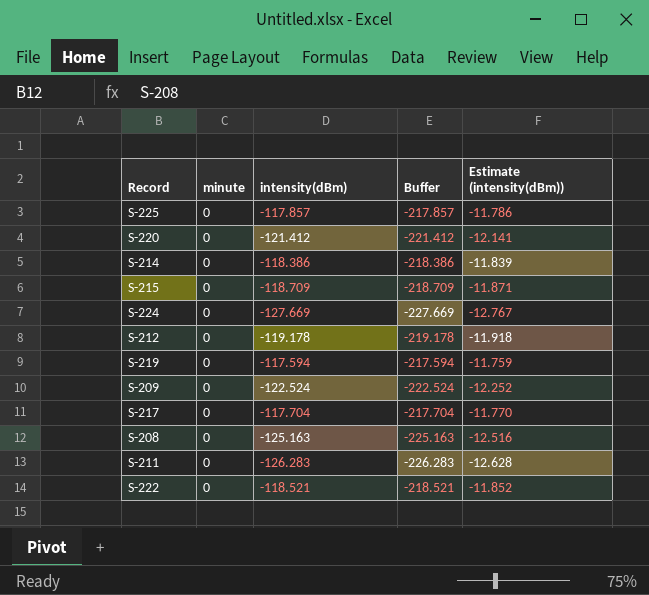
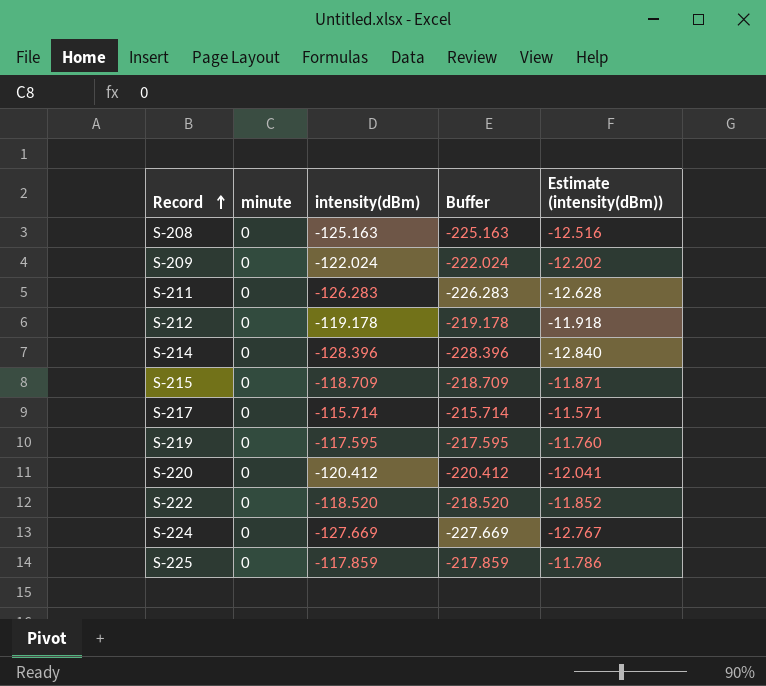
row order: none -> Record ascending
S-209 | intensity(dBm): -122.524 -> -122.024
S-209 | Buffer: -222.524 -> -222.024
S-209 | Estimate (intensity(dBm)): -12.252 -> -12.202
S-214 | intensity(dBm): -118.386 -> -128.396
S-214 | Buffer: -218.386 -> -228.396
S-214 | Estimate (intensity(dBm)): -11.839 -> -12.840
S-217 | intensity(dBm): -117.704 -> -115.714
S-217 | Buffer: -217.704 -> -215.714
S-217 | Estimate (intensity(dBm)): -11.770 -> -11.571
S-219 | intensity(dBm): -117.594 -> -117.595
S-219 | Buffer: -217.594 -> -217.595
S-219 | Estimate (intensity(dBm)): -11.759 -> -11.760
S-220 | intensity(dBm): -121.412 -> -120.412
S-220 | Buffer: -221.412 -> -220.412
S-220 | Estimate (intensity(dBm)): -12.141 -> -12.041
S-222 | intensity(dBm): -118.521 -> -118.520
S-222 | Buffer: -218.521 -> -218.520
S-225 | intensity(dBm): -117.857 -> -117.859
S-225 | Buffer: -217.857 -> -217.859

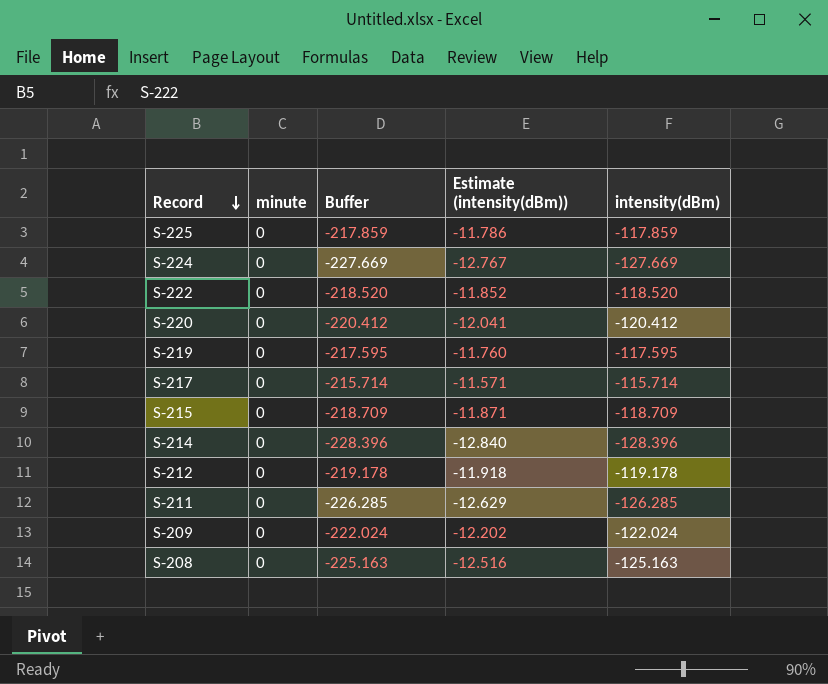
row order: Record ascending -> Record descending
column intensity(dBm) | position: 3 -> 5
S-211 | Buffer: -226.283 -> -226.285
S-211 | Estimate (intensity(dBm)): -12.628 -> -12.629
S-211 | intensity(dBm): -126.283 -> -126.285

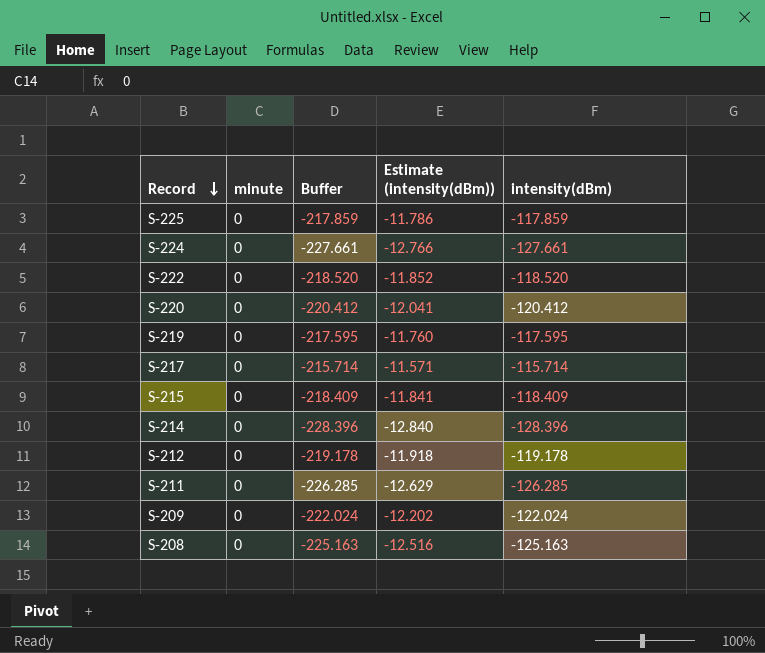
S-224 | Buffer: -227.669 -> -227.661
S-224 | Estimate (intensity(dBm)): -12.767 -> -12.766
S-224 | intensity(dBm): -127.669 -> -127.661
S-215 | Buffer: -218.709 -> -218.409
S-215 | Estimate (intensity(dBm)): -11.871 -> -11.841
S-215 | intensity(dBm): -118.709 -> -118.409

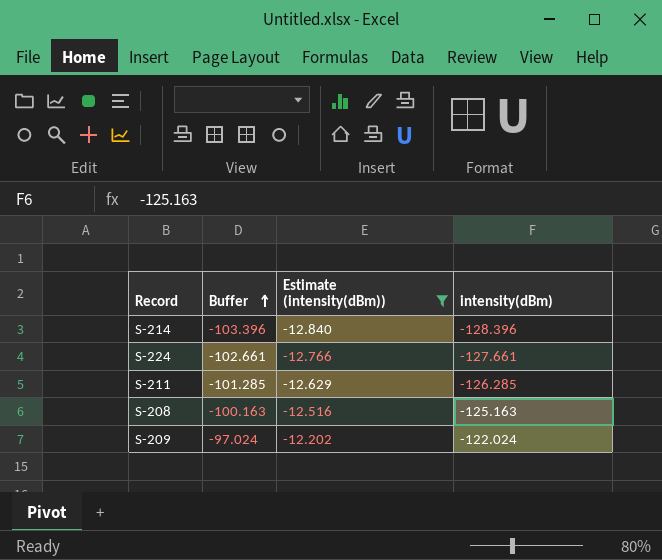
filter: none -> Estimate (intensity(dBm)) <= -12.202
row order: Record descending -> Buffer ascending
column minute | position: 2 -> none
column Buffer | formula: [intensity(dBm)] - 100 -> [intensity(dBm)] + 25

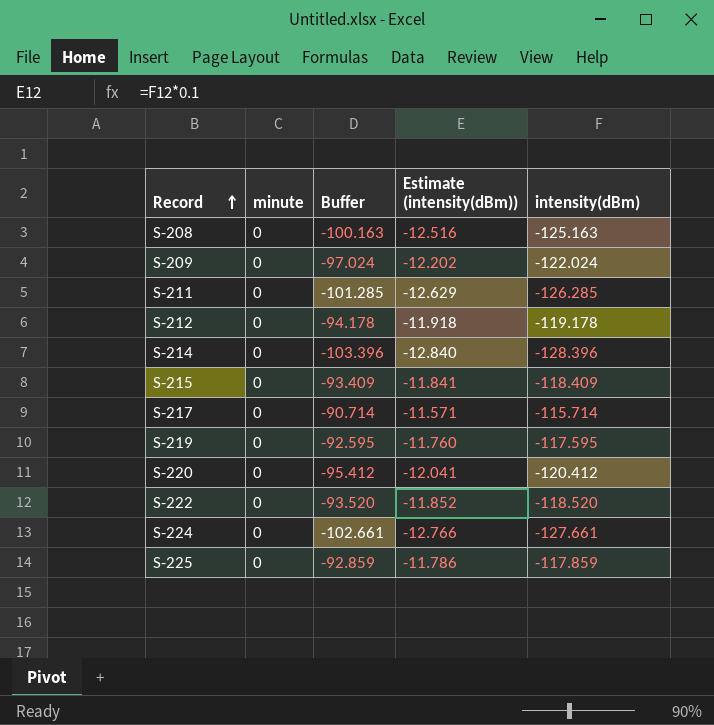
filter: Estimate (intensity(dBm)) <= -12.202 -> none
row order: Buffer ascending -> Record ascending
column minute | position: none -> 2

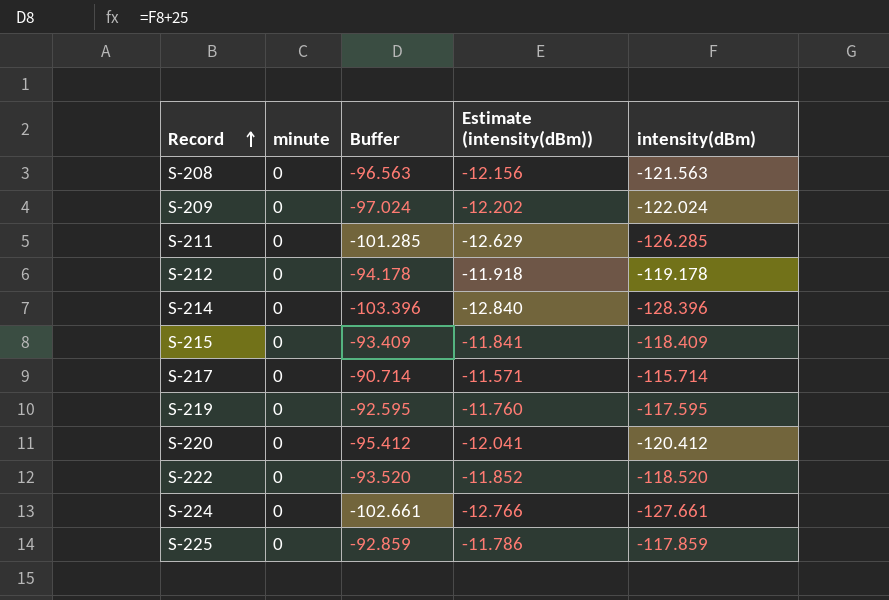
S-208 | Buffer: -100.163 -> -96.563
S-208 | Estimate (intensity(dBm)): -12.516 -> -12.156
S-208 | intensity(dBm): -125.163 -> -121.563

